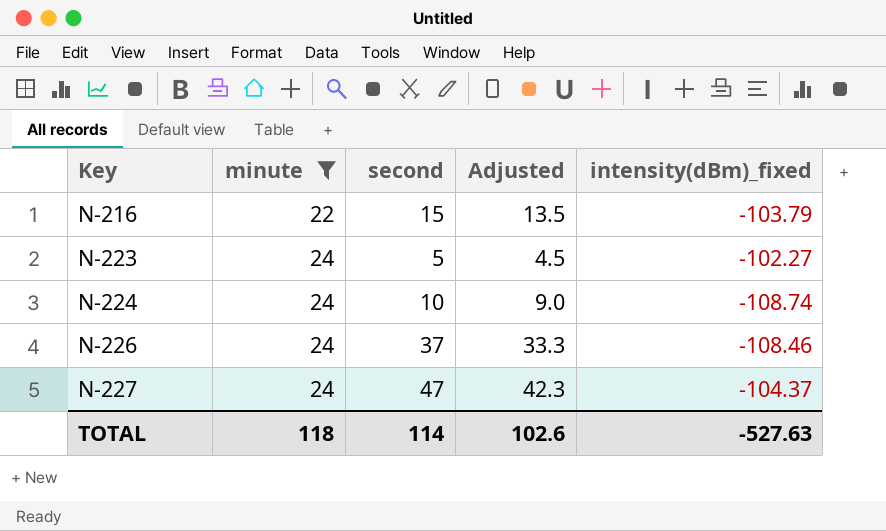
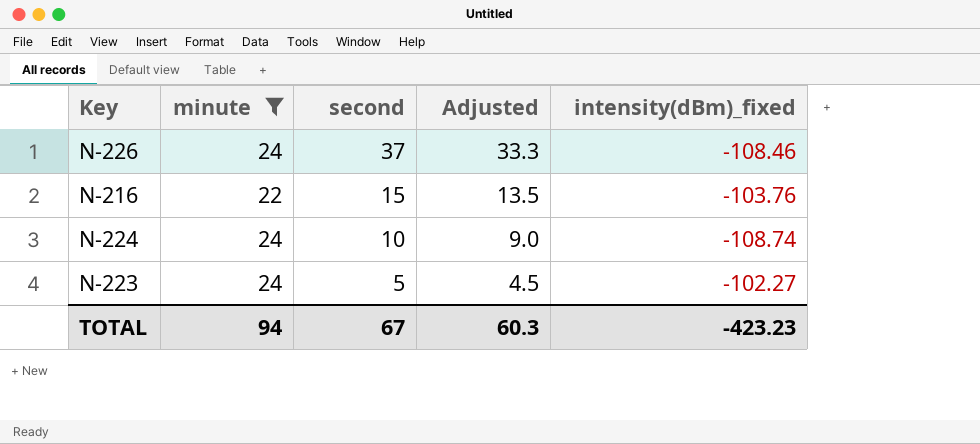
row order: Key ascending -> second descending
row N-227: 24 | 47 | 42.3 | -104.37 -> none
N-216 | intensity(dBm)_fixed: -103.79 -> -103.76
TOTAL | minute: 118 -> 94
TOTAL | second: 114 -> 67
TOTAL | Adjusted: 102.6 -> 60.3
TOTAL | intensity(dBm)_fixed: -527.63 -> -423.23

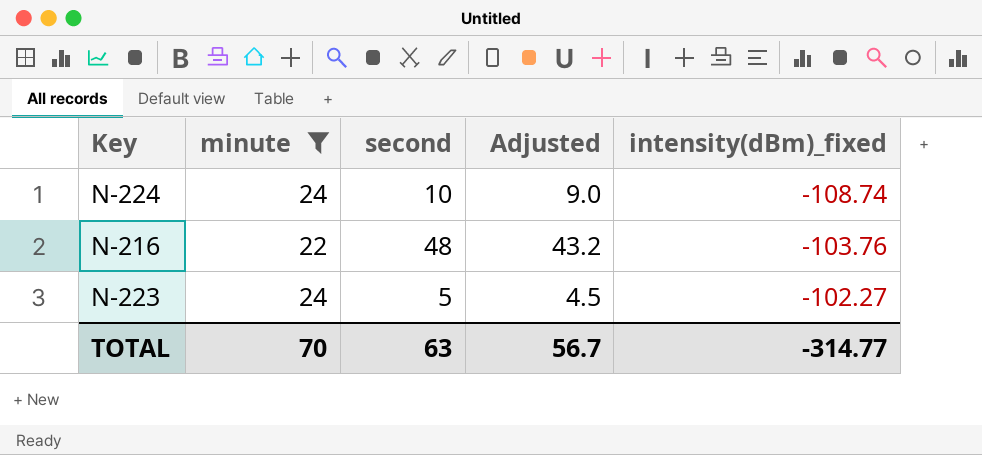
row order: second descending -> intensity(dBm)_fixed ascending
row N-226: 24 | 37 | 33.3 | -108.46 -> none
N-216 | second: 15 -> 48
N-216 | Adjusted: 13.5 -> 43.2
TOTAL | minute: 94 -> 70
TOTAL | second: 67 -> 63
TOTAL | Adjusted: 60.3 -> 56.7
TOTAL | intensity(dBm)_fixed: -423.23 -> -314.77

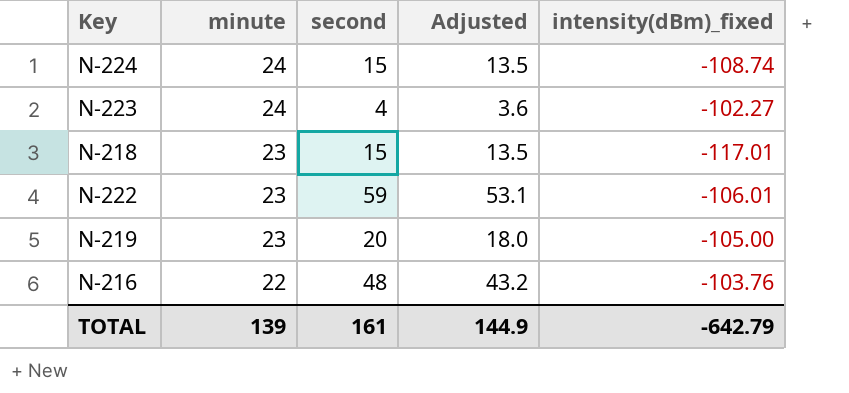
filter: minute != 23 -> none
row order: intensity(dBm)_fixed ascending -> minute descending
N-224 | second: 10 -> 15
N-224 | Adjusted: 9.0 -> 13.5
N-223 | second: 5 -> 4
N-223 | Adjusted: 4.5 -> 3.6
TOTAL | minute: 70 -> 139
TOTAL | second: 63 -> 161
TOTAL | Adjusted: 56.7 -> 144.9
TOTAL | intensity(dBm)_fixed: -314.77 -> -642.79

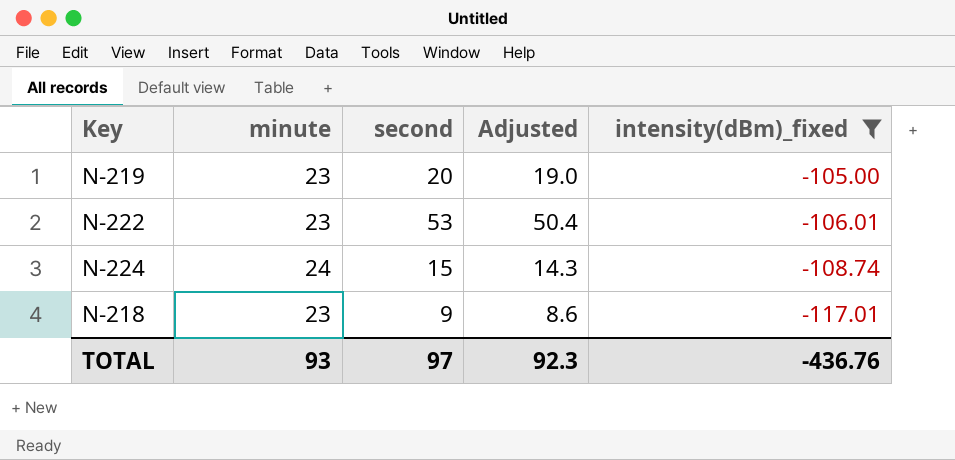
filter: none -> intensity(dBm)_fixed <= -105.00
row order: minute descending -> intensity(dBm)_fixed descending
column Adjusted | formula: [second] * 0.9 -> [second] * 0.95
N-222 | second: 59 -> 53
N-218 | second: 15 -> 9
TOTAL | minute: 139 -> 93
TOTAL | second: 161 -> 97
TOTAL | Adjusted: 144.9 -> 92.3
TOTAL | intensity(dBm)_fixed: -642.79 -> -436.76

